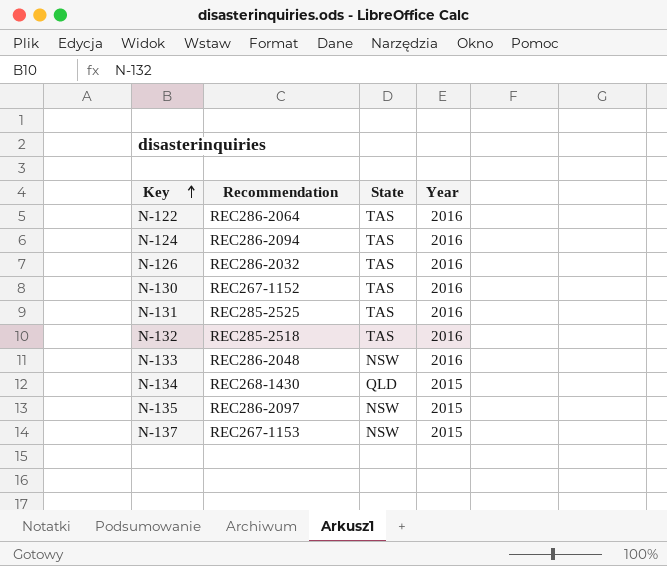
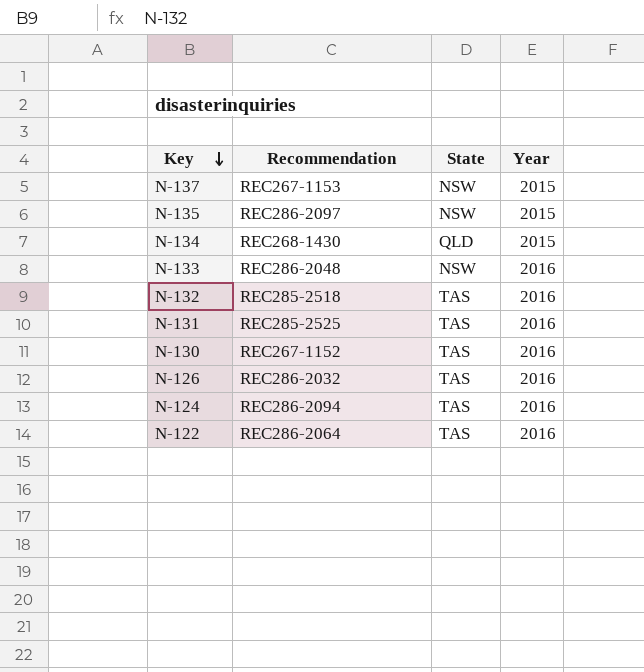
row order: Key ascending -> Key descending

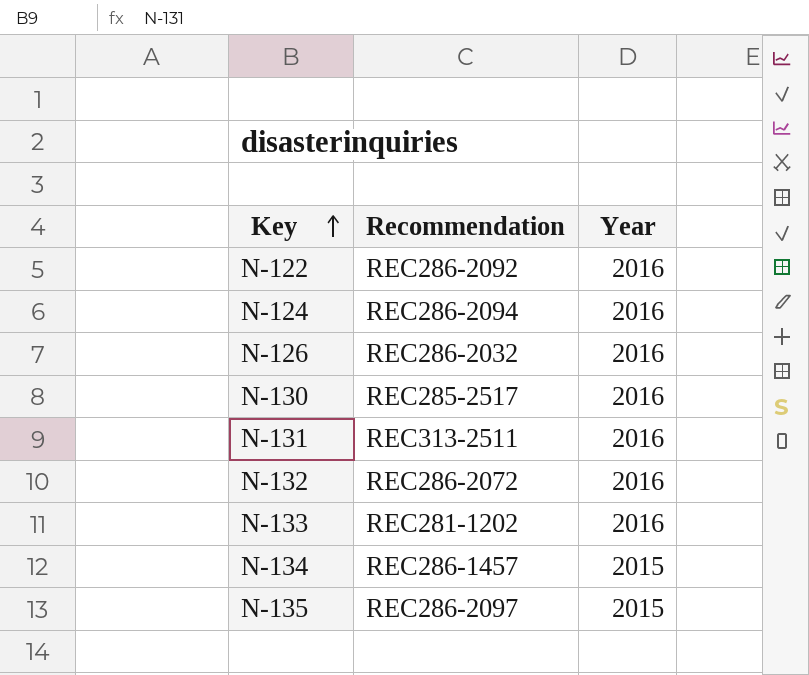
row order: Key descending -> Key ascending
column State | position: 3 -> none
row N-137: REC267-1153 | NSW | 2015 -> none
N-122 | Recommendation: REC286-2064 -> REC286-2092
N-130 | Recommendation: REC267-1152 -> REC285-2517
N-131 | Recommendation: REC285-2525 -> REC313-2511
N-132 | Recommendation: REC285-2518 -> REC286-2072
N-133 | Recommendation: REC286-2048 -> REC281-1202
N-134 | Recommendation: REC268-1430 -> REC286-1457

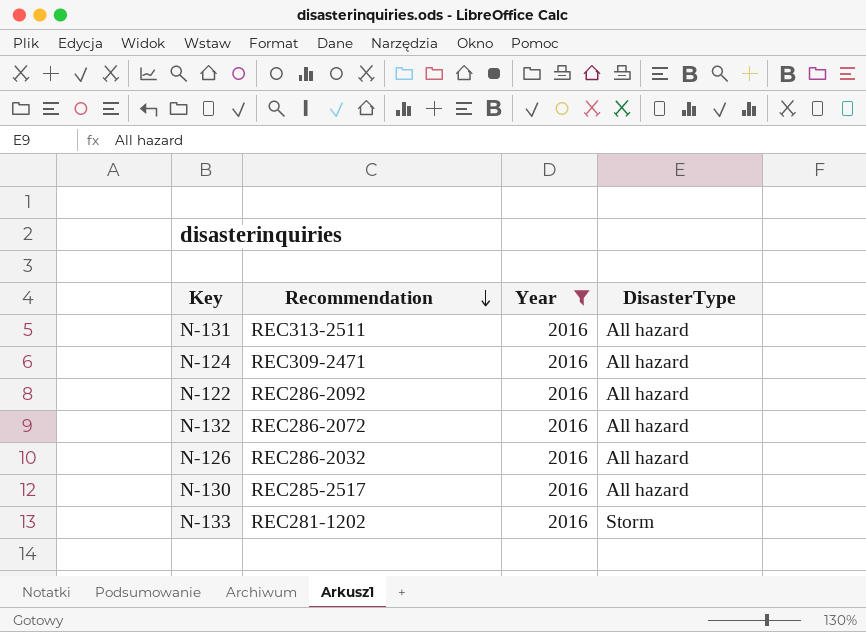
filter: none -> Year = 2016
row order: Key ascending -> Recommendation descending
column DisasterType | position: none -> 4
N-124 | Recommendation: REC286-2094 -> REC309-2471

